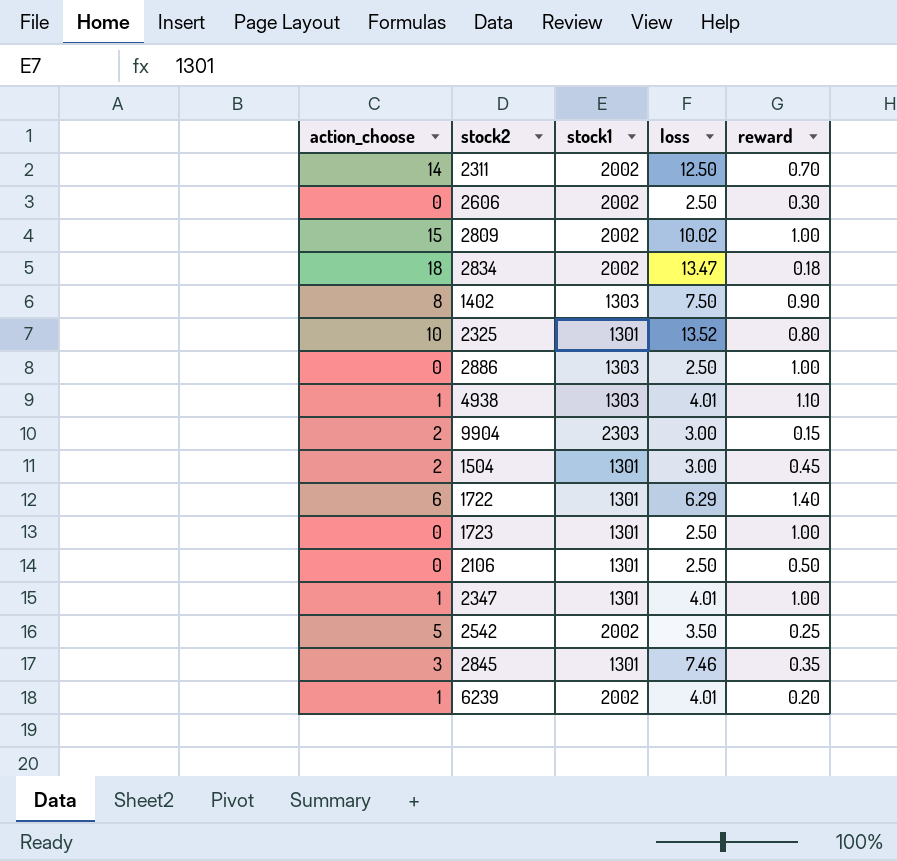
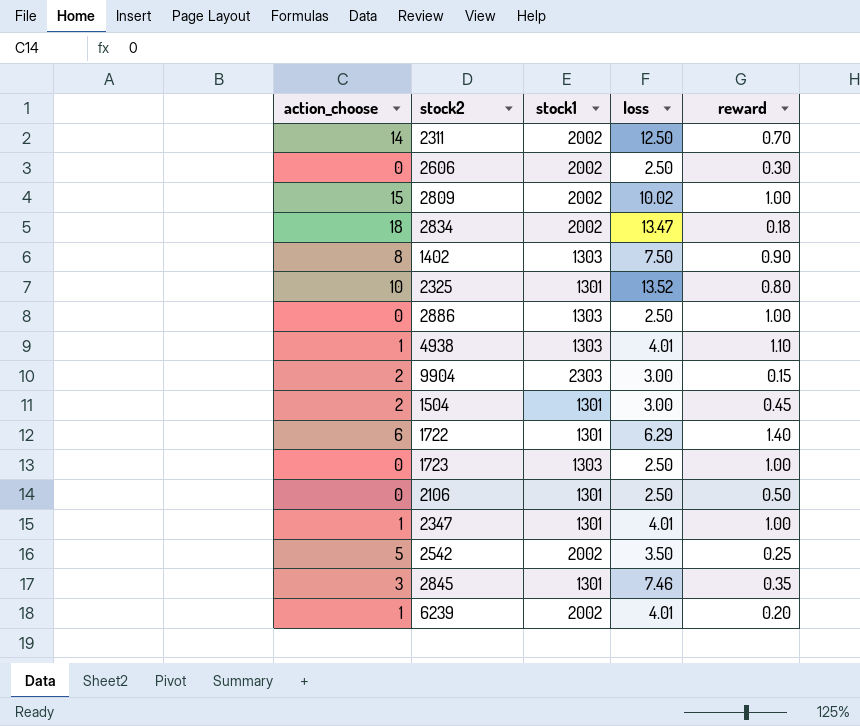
1723 | stock1: 1301 -> 1303

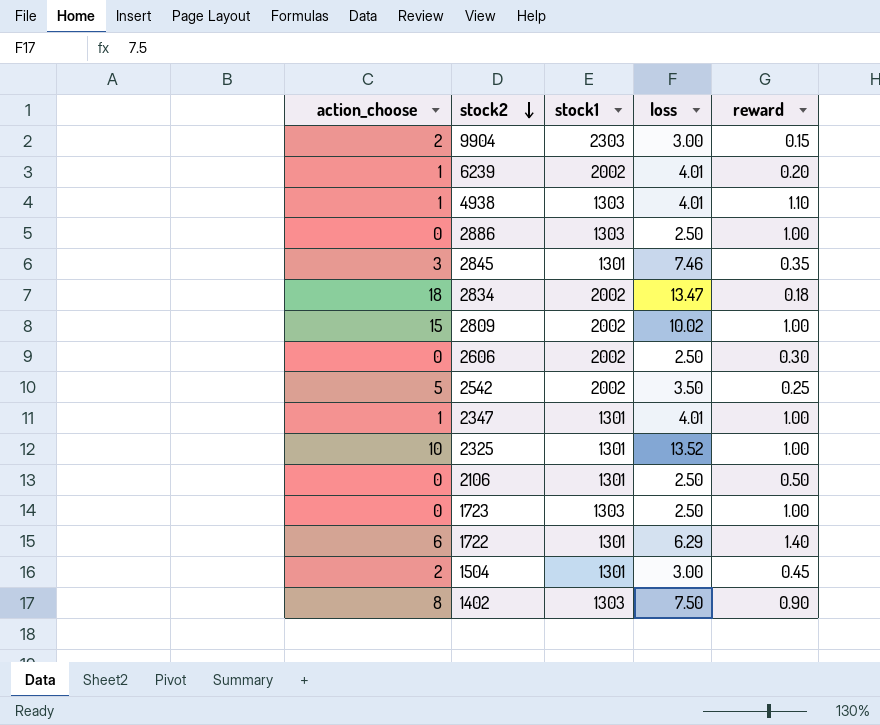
row order: none -> stock2 descending
row 2311: 14 | 2002 | 12.50 | 0.70 -> none
2325 | reward: 0.80 -> 1.00

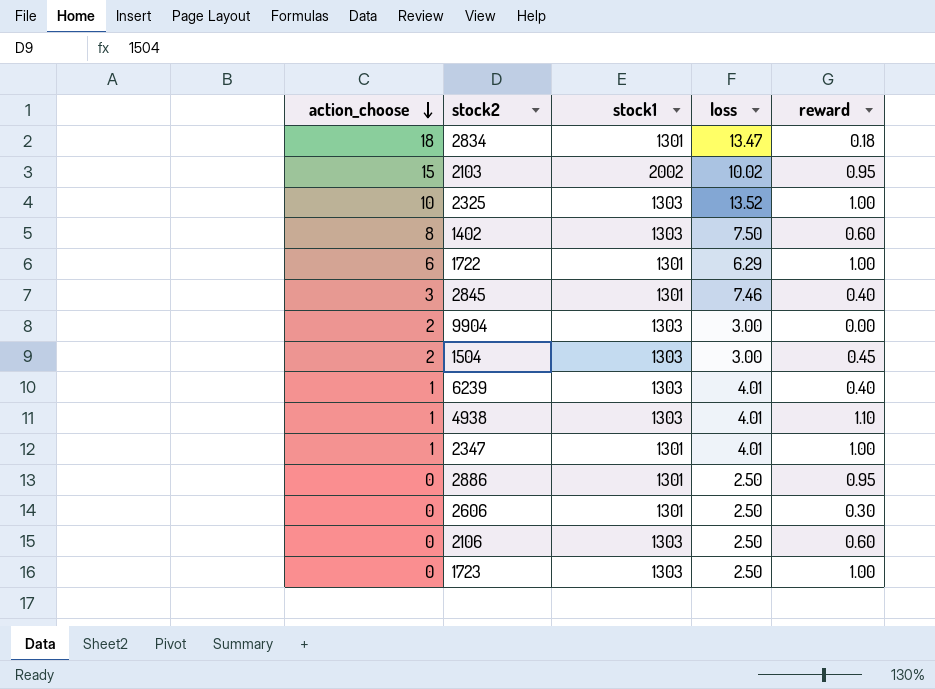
row order: stock2 descending -> action_choose descending
row 2809: 15 | 2002 | 10.02 | 1.00 -> none
row 2542: 5 | 2002 | 3.50 | 0.25 -> none
2834 | stock1: 2002 -> 1301
row 2103: none -> 15 | 2002 | 10.02 | 0.95
2325 | stock1: 1301 -> 1303
1402 | reward: 0.90 -> 0.60
1722 | reward: 1.40 -> 1.00
2845 | reward: 0.35 -> 0.40
9904 | stock1: 2303 -> 1303
9904 | reward: 0.15 -> 0.00
1504 | stock1: 1301 -> 1303
6239 | stock1: 2002 -> 1303
6239 | reward: 0.20 -> 0.40
2886 | stock1: 1303 -> 1301
2886 | reward: 1.00 -> 0.95
2606 | stock1: 2002 -> 1301
2106 | stock1: 1301 -> 1303
2106 | reward: 0.50 -> 0.60

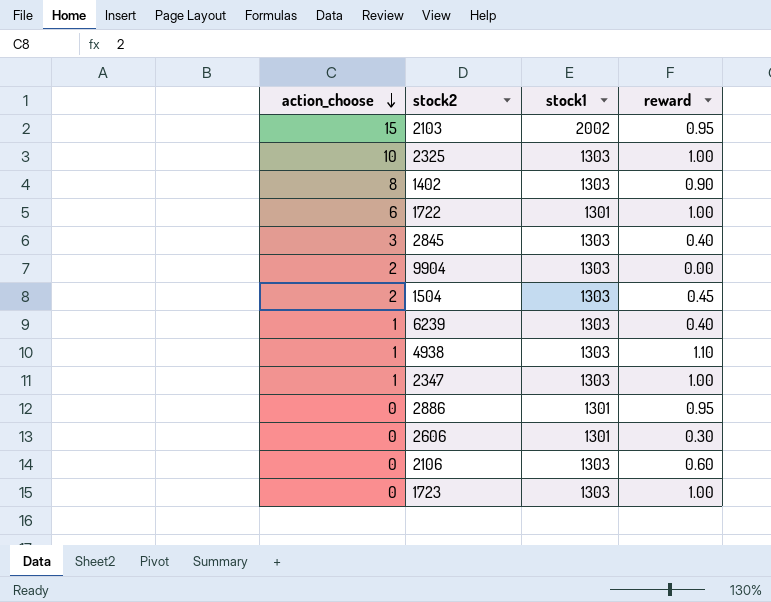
column loss | position: 4 -> none
row 2834: 18 | 1301 | 13.47 | 0.18 -> none
1402 | reward: 0.60 -> 0.90
2845 | stock1: 1301 -> 1303
2347 | stock1: 1301 -> 1303

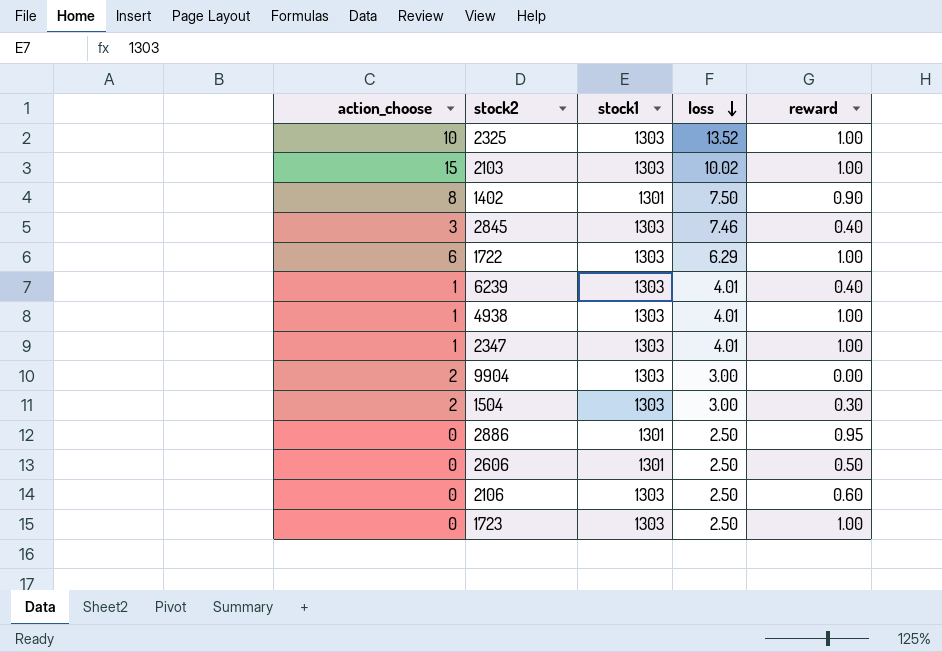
row order: action_choose descending -> loss descending
column loss | position: none -> 4
2103 | stock1: 2002 -> 1303
2103 | reward: 0.95 -> 1.00
1402 | stock1: 1303 -> 1301
1722 | stock1: 1301 -> 1303
4938 | reward: 1.10 -> 1.00
1504 | reward: 0.45 -> 0.30
2606 | reward: 0.30 -> 0.50

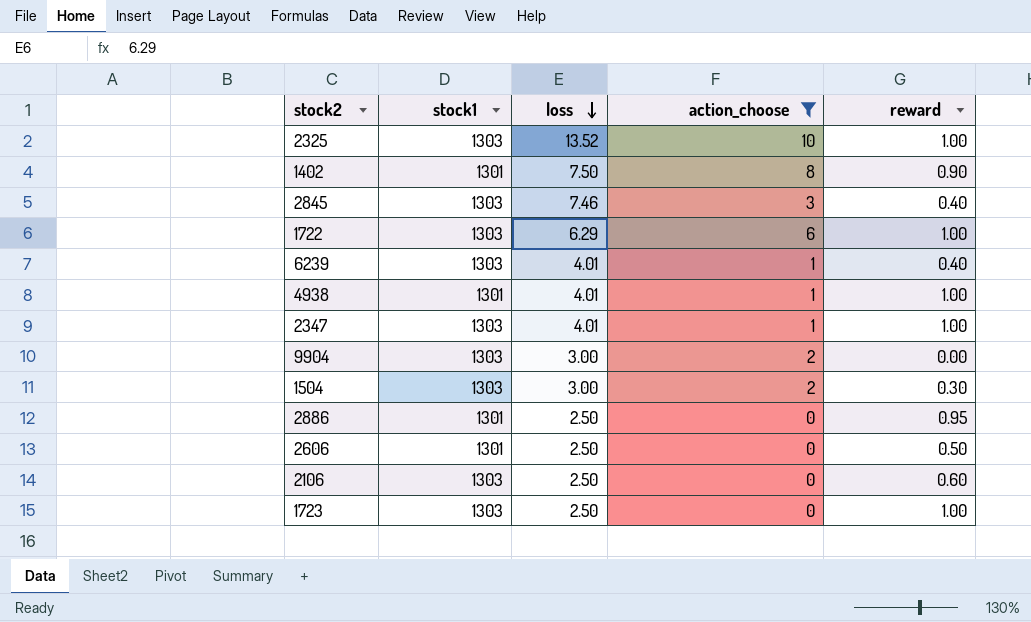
filter: none -> action_choose != 15
column action_choose | position: 1 -> 4
4938 | stock1: 1303 -> 1301

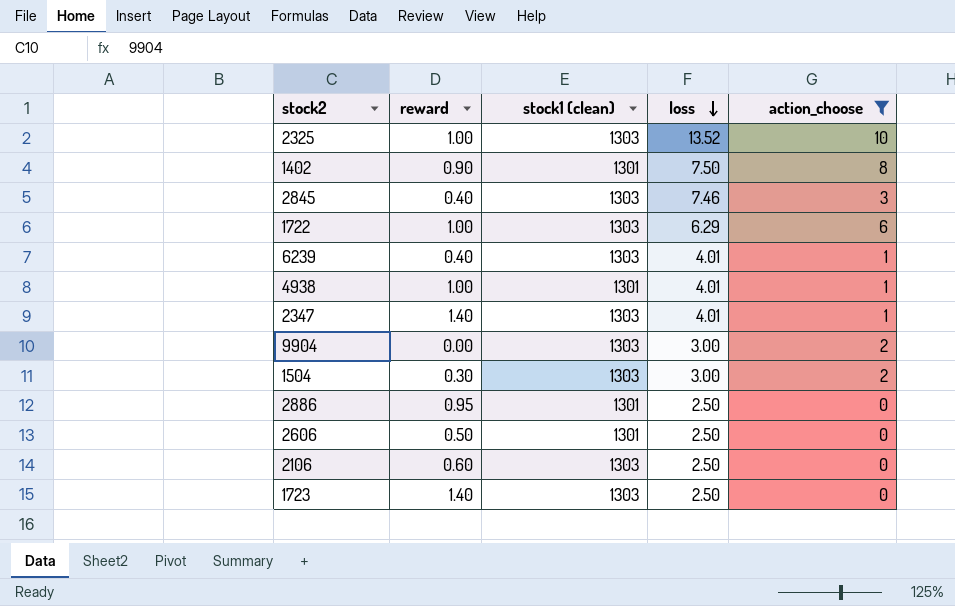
column reward | position: 5 -> 2
column name: stock1 -> stock1 (clean)
2347 | reward: 1.00 -> 1.40
1723 | reward: 1.00 -> 1.40

